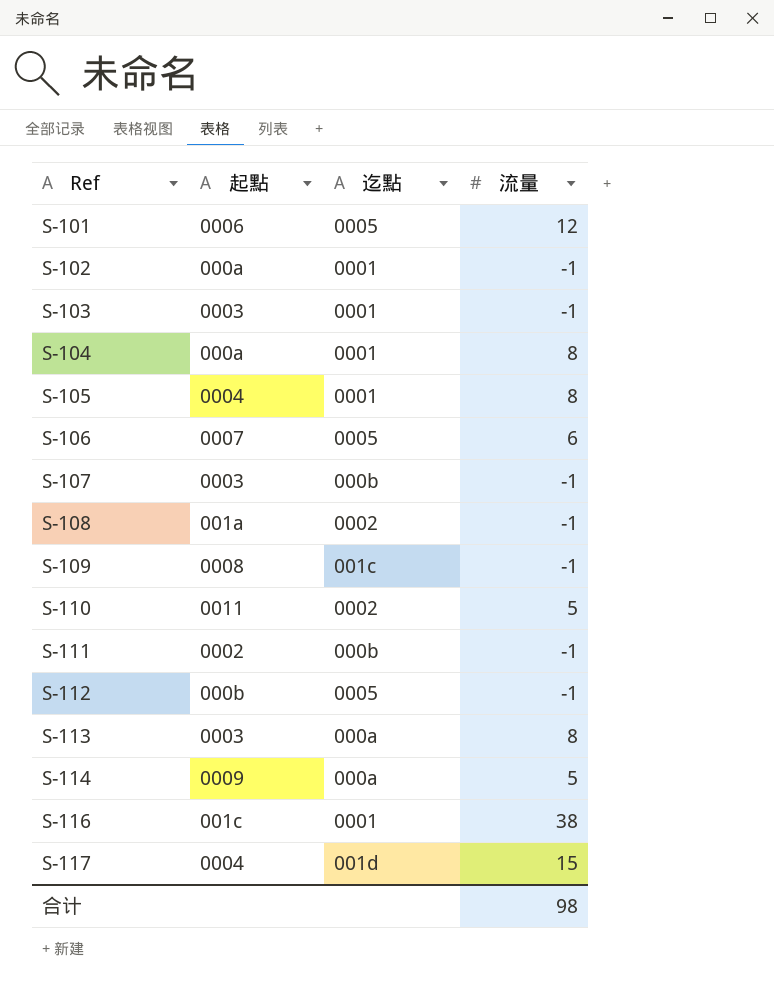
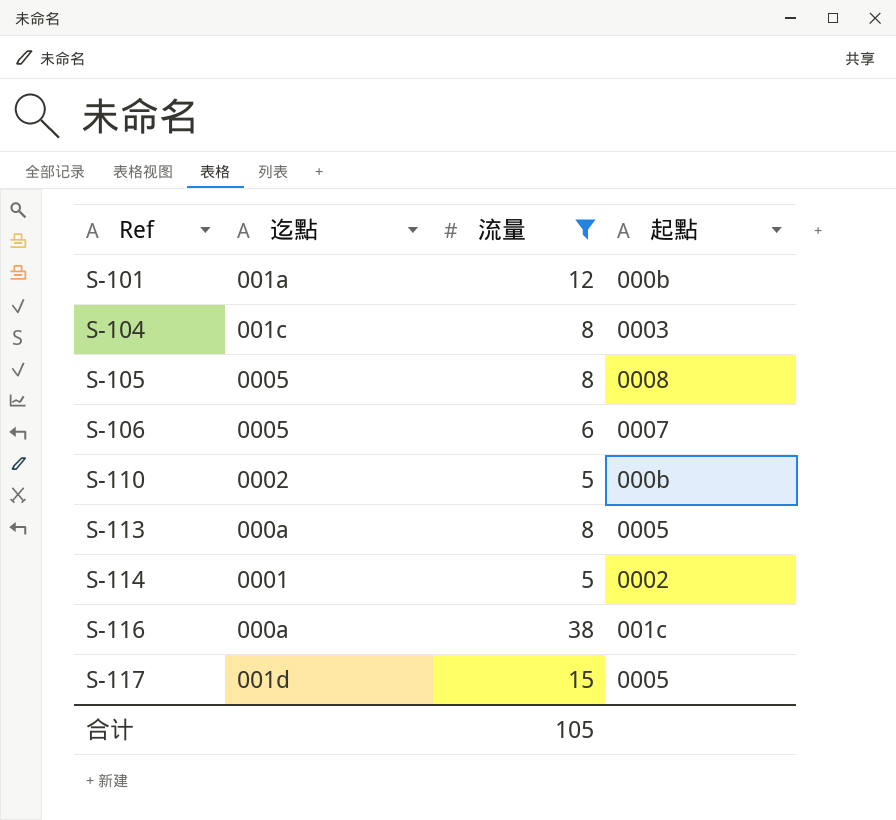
filter: none -> 流量 != -1
column 起點 | position: 2 -> 4
S-101 | 迄點: 0005 -> 001a
S-101 | 起點: 0006 -> 000b
S-104 | 迄點: 0001 -> 001c
S-104 | 起點: 000a -> 0003
S-105 | 迄點: 0001 -> 0005
S-105 | 起點: 0004 -> 0008
S-110 | 起點: 0011 -> 000b
S-113 | 起點: 0003 -> 0005
S-114 | 迄點: 000a -> 0001
S-114 | 起點: 0009 -> 0002
S-116 | 迄點: 0001 -> 000a
S-117 | 起點: 0004 -> 0005
合计 | 流量: 98 -> 105

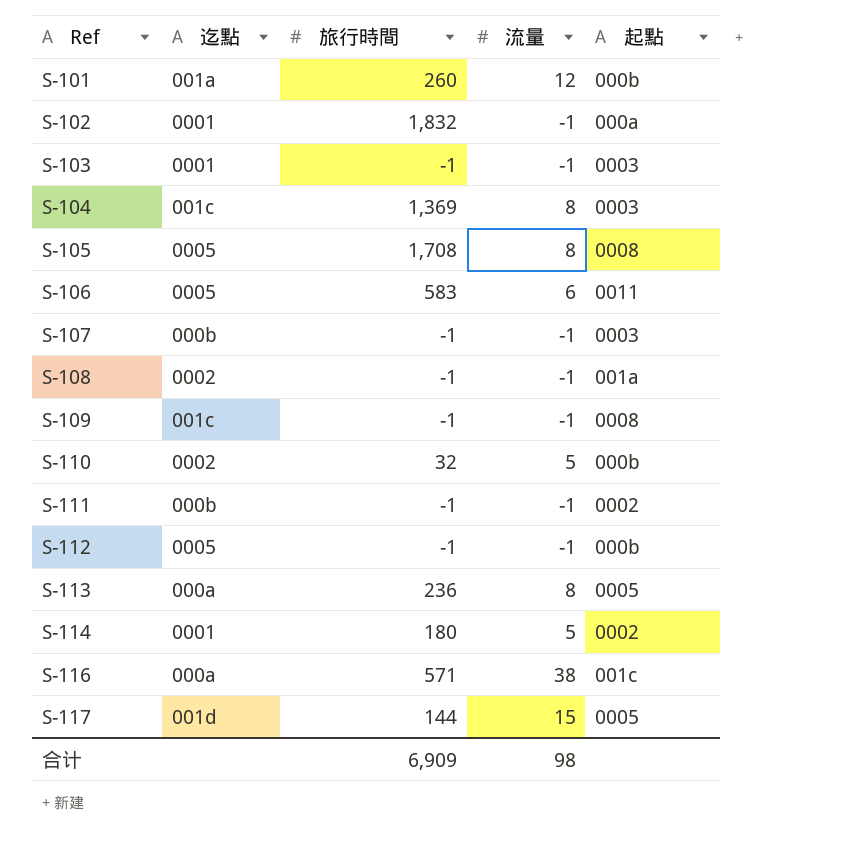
filter: 流量 != -1 -> none
column 旅行時間 | position: none -> 3
S-106 | 起點: 0007 -> 0011
合计 | 流量: 105 -> 98

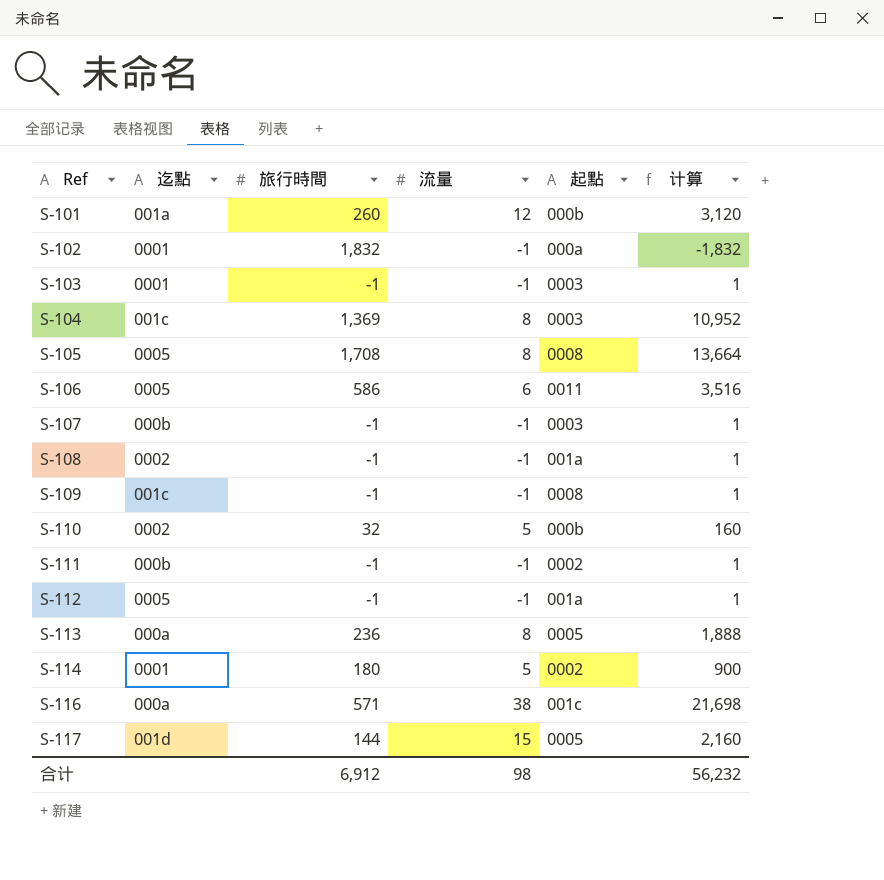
column 计算 | formula: none -> [旅行時間] * [流量]
S-106 | 旅行時間: 583 -> 586
S-112 | 起點: 000b -> 001a
合计 | 旅行時間: 6,909 -> 6,912

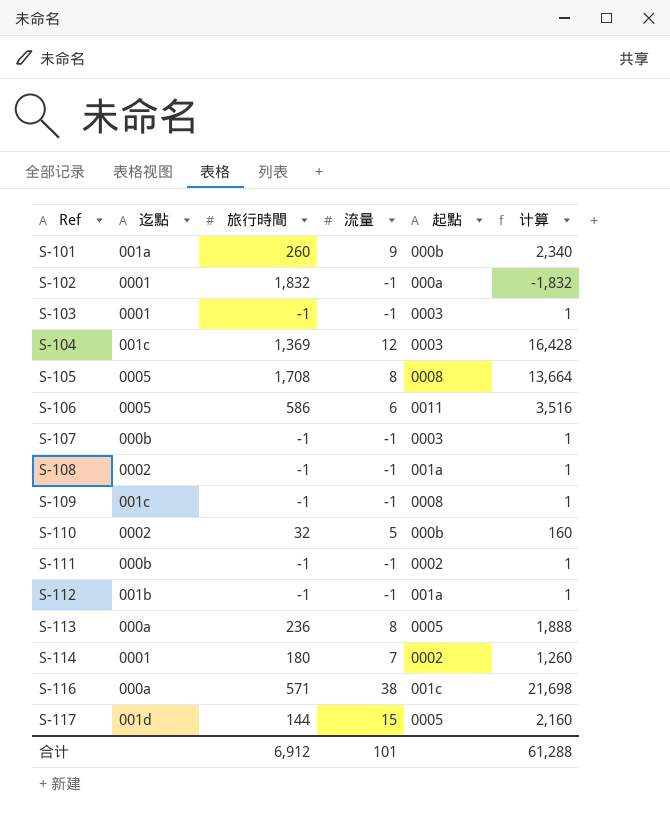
S-101 | 流量: 12 -> 9
S-101 | 计算: 3,120 -> 2,340
S-104 | 流量: 8 -> 12
S-104 | 计算: 10,952 -> 16,428
S-112 | 迄點: 0005 -> 001b
S-114 | 流量: 5 -> 7
S-114 | 计算: 900 -> 1,260
合计 | 流量: 98 -> 101
合计 | 计算: 56,232 -> 61,288

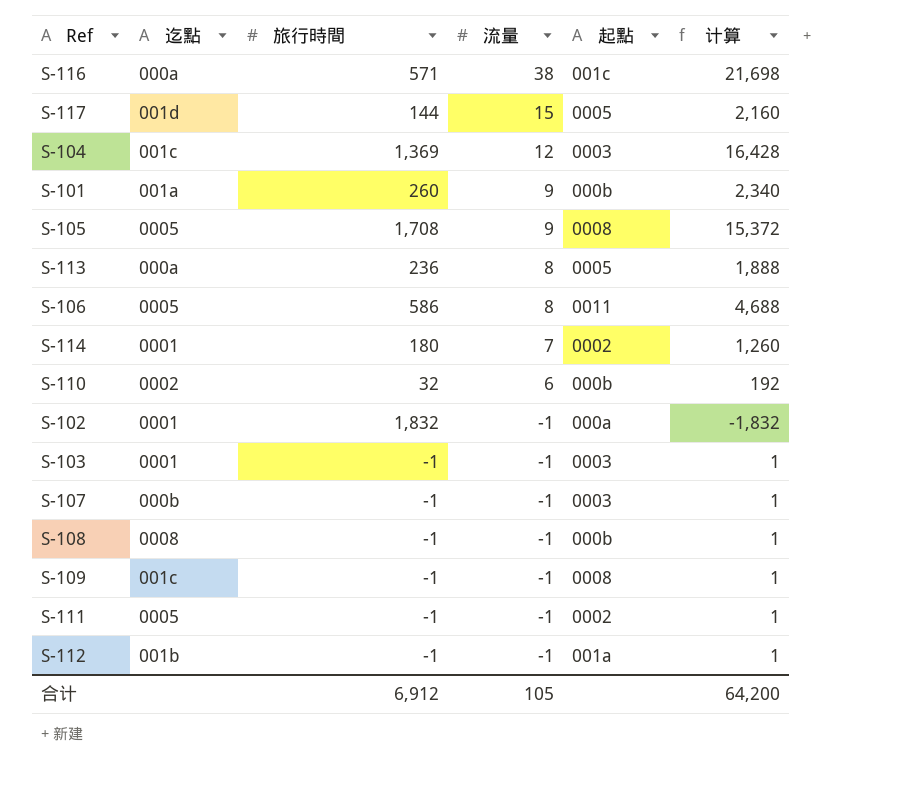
row order: Ref ascending -> 流量 descending
S-105 | 流量: 8 -> 9
S-105 | 计算: 13,664 -> 15,372
S-106 | 流量: 6 -> 8
S-106 | 计算: 3,516 -> 4,688
S-110 | 流量: 5 -> 6
S-110 | 计算: 160 -> 192
S-108 | 迄點: 0002 -> 0008
S-108 | 起點: 001a -> 000b
S-111 | 迄點: 000b -> 0005
合计 | 流量: 101 -> 105
合计 | 计算: 61,288 -> 64,200

